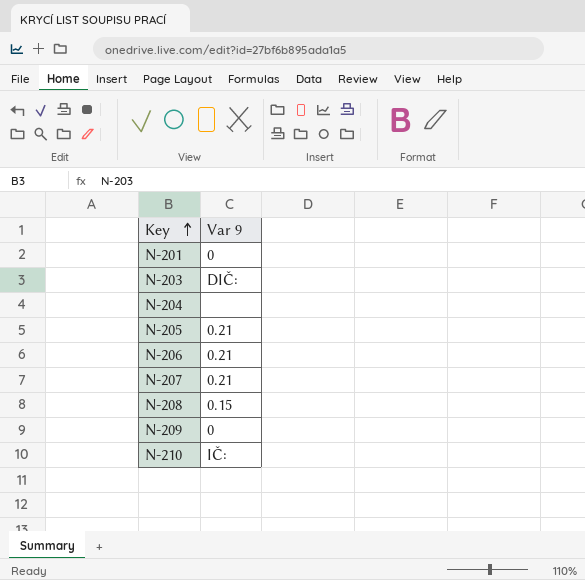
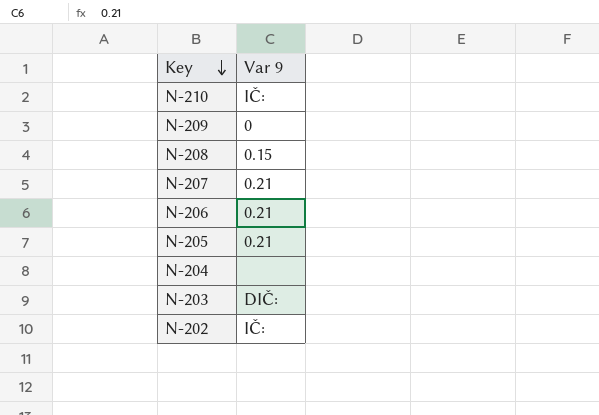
row order: Key ascending -> Key descending
row N-201: 0 -> none
row N-202: none -> IČ:

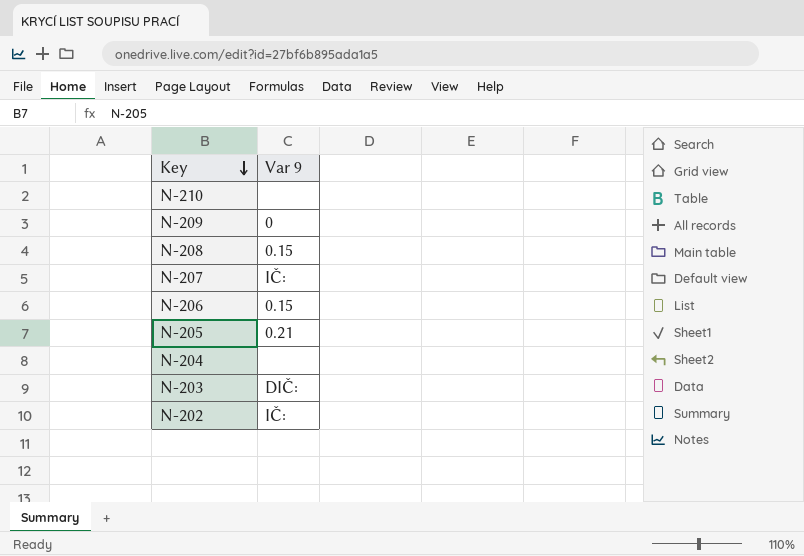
N-210 | Var 9: IČ: -> none
N-207 | Var 9: 0.21 -> IČ:
N-206 | Var 9: 0.21 -> 0.15

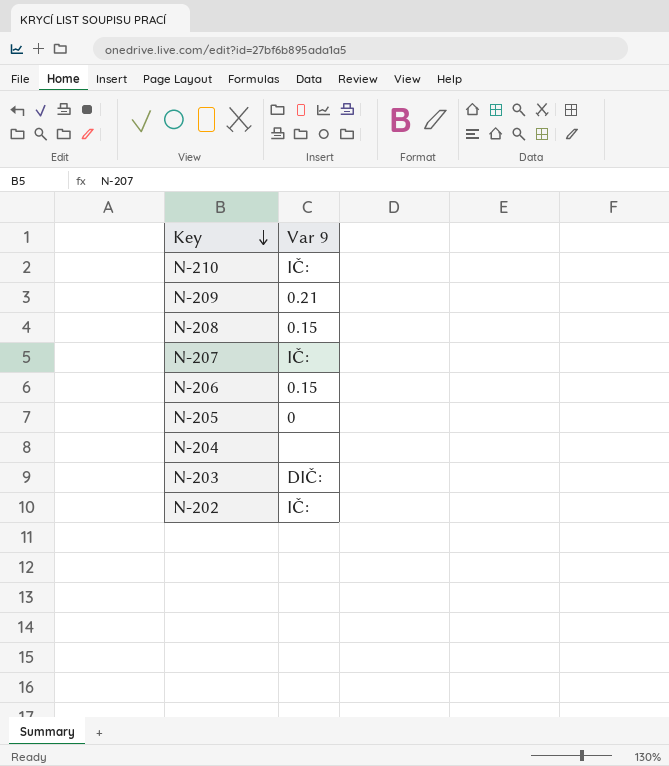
N-210 | Var 9: none -> IČ:
N-209 | Var 9: 0 -> 0.21
N-205 | Var 9: 0.21 -> 0

